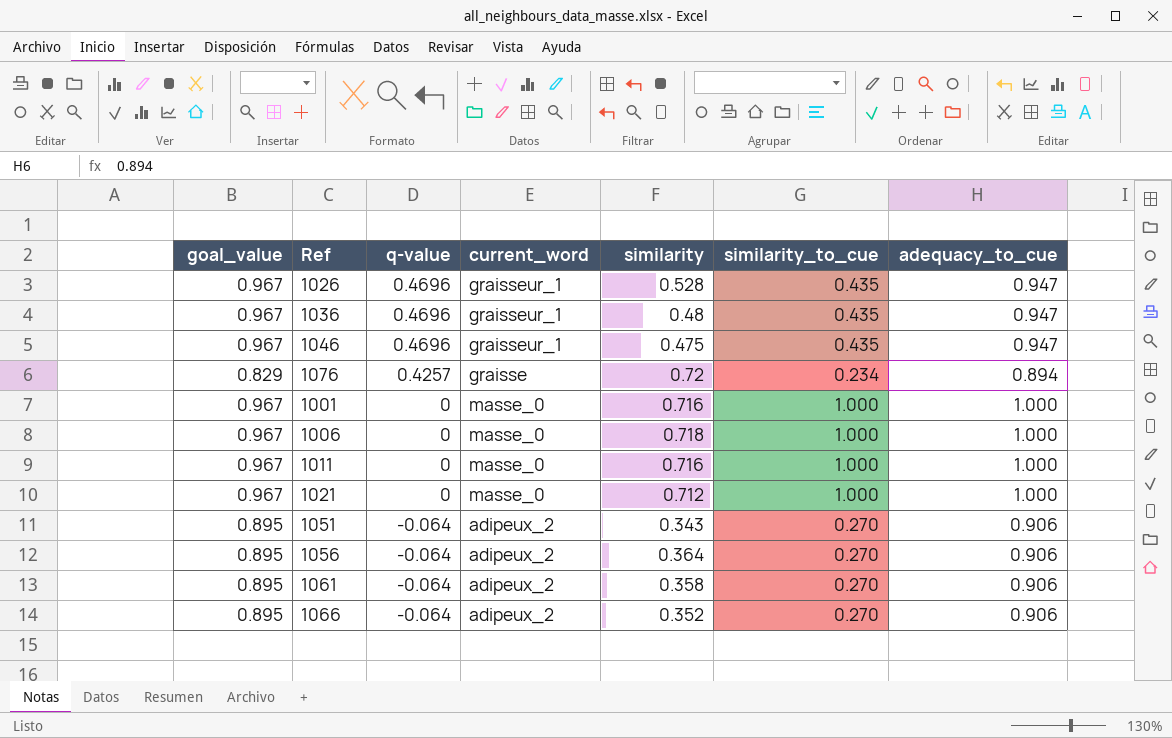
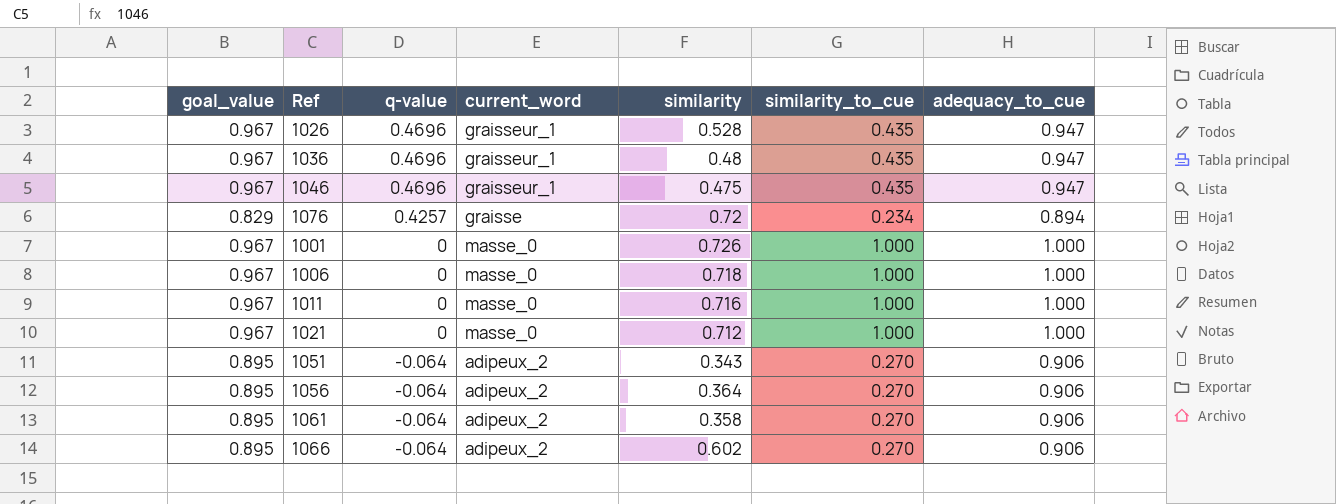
1001 | similarity: 0.716 -> 0.726
1066 | similarity: 0.352 -> 0.602

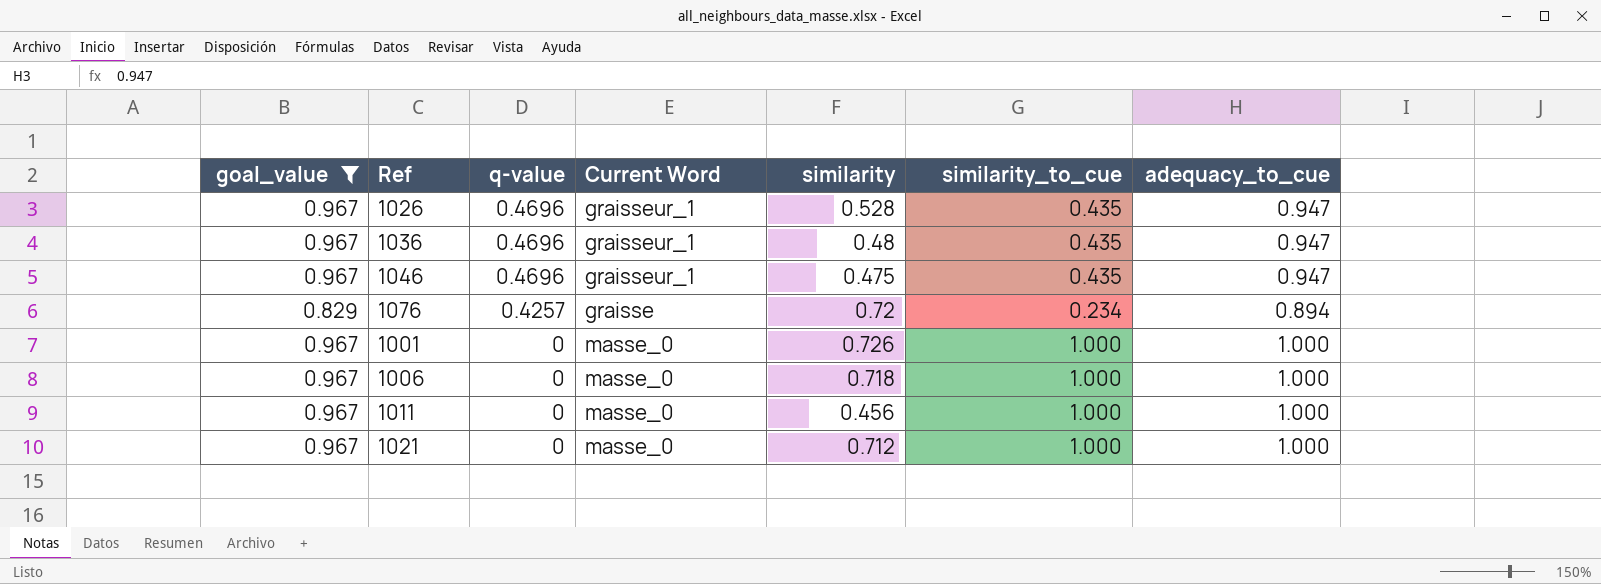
filter: none -> goal_value != 0.895
column name: current_word -> Current Word
1011 | similarity: 0.716 -> 0.456

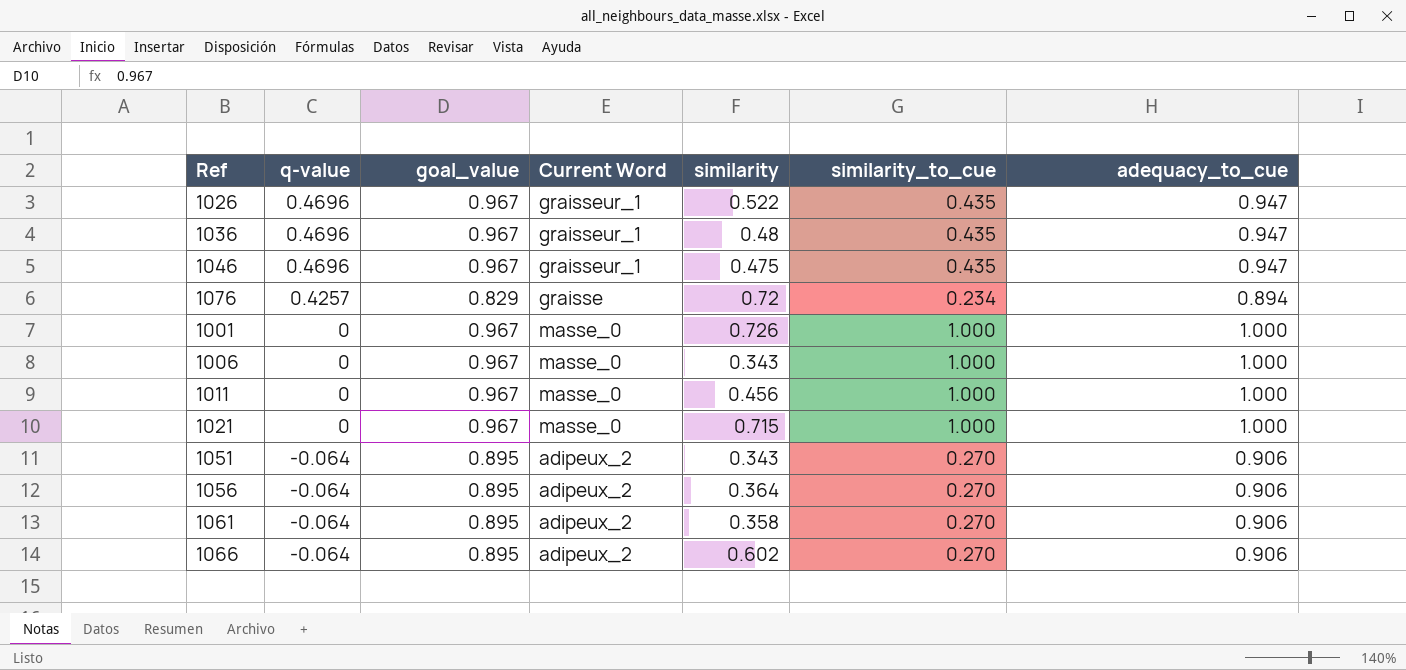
filter: goal_value != 0.895 -> none
column goal_value | position: 1 -> 3
1026 | similarity: 0.528 -> 0.522
1006 | similarity: 0.718 -> 0.343
1021 | similarity: 0.712 -> 0.715

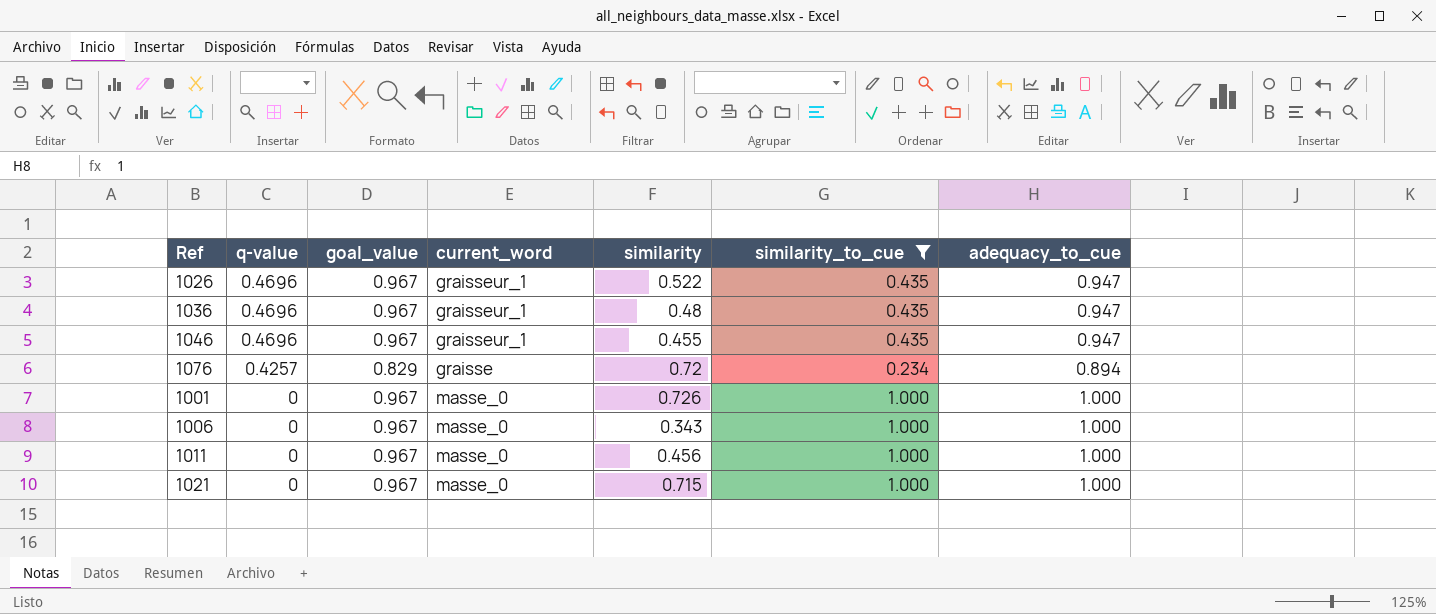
filter: none -> similarity_to_cue != 0.270
column name: Current Word -> current_word
1046 | similarity: 0.475 -> 0.455

